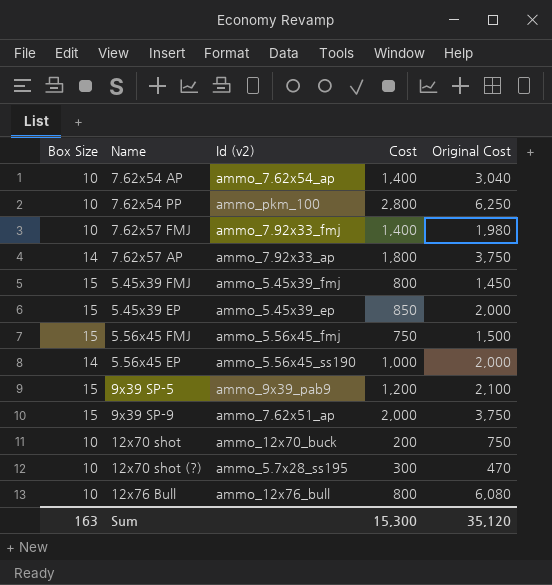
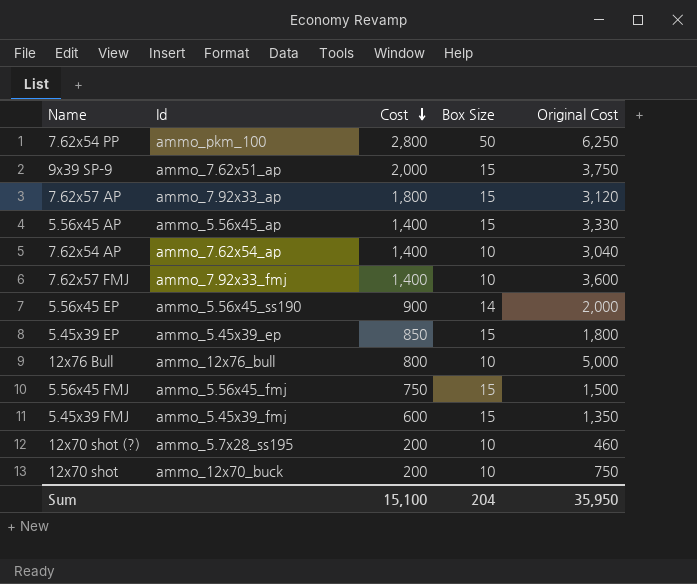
row order: none -> Cost descending
column name: Id (v2) -> Id
column Box Size | position: 1 -> 4
row 9x39 SP-5: 15 | ammo_9x39_pab9 | 1,200 | 2,100 -> none
7.62x54 PP | Box Size: 10 -> 50
7.62x57 AP | Box Size: 14 -> 15
7.62x57 AP | Original Cost: 3,750 -> 3,120
row 5.56x45 AP: none -> ammo_5.56x45_ap | 1,400 | 15 | 3,330
7.62x57 FMJ | Original Cost: 1,980 -> 3,600
5.56x45 EP | Cost: 1,000 -> 900
5.45x39 EP | Original Cost: 2,000 -> 1,800
12x76 Bull | Original Cost: 6,080 -> 5,000
5.45x39 FMJ | Cost: 800 -> 600
5.45x39 FMJ | Original Cost: 1,450 -> 1,350
12x70 shot (?) | Cost: 300 -> 200
12x70 shot (?) | Original Cost: 470 -> 460
Sum | Cost: 15,300 -> 15,100
Sum | Box Size: 163 -> 204
Sum | Original Cost: 35,120 -> 35,950

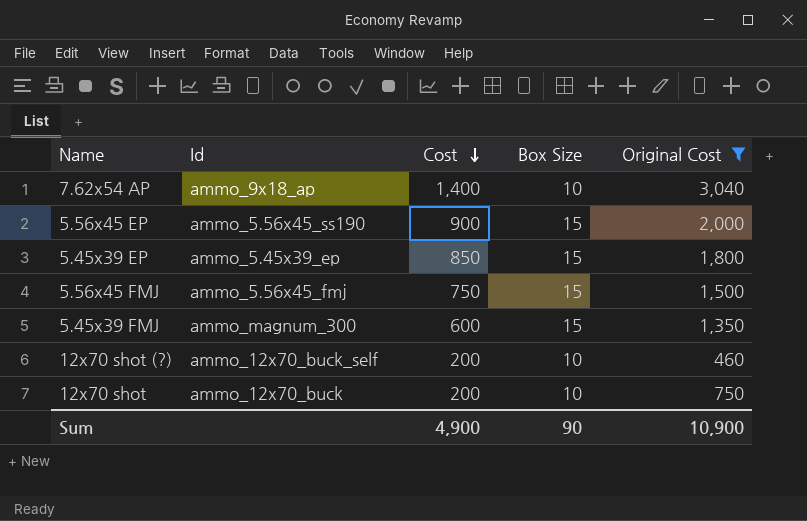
filter: none -> Original Cost <= 3,040
7.62x54 AP | Id: ammo_7.62x54_ap -> ammo_9x18_ap
5.56x45 EP | Box Size: 14 -> 15
5.45x39 FMJ | Id: ammo_5.45x39_fmj -> ammo_magnum_300
12x70 shot (?) | Id: ammo_5.7x28_ss195 -> ammo_12x70_buck_self
Sum | Cost: 15,100 -> 4,900
Sum | Box Size: 204 -> 90
Sum | Original Cost: 35,950 -> 10,900

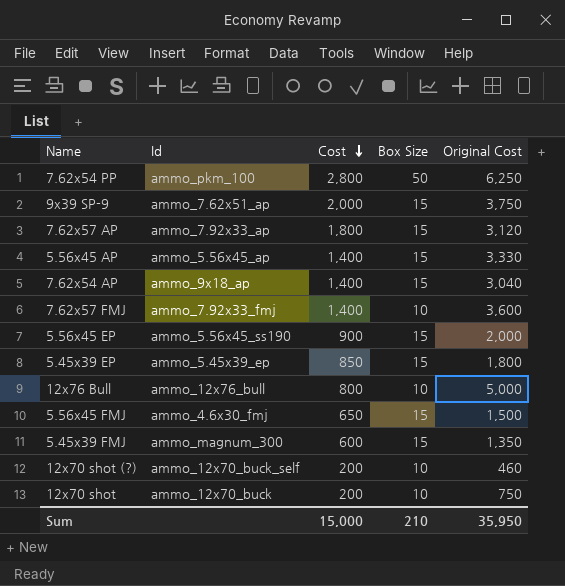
filter: Original Cost <= 3,040 -> none
7.62x54 AP | Box Size: 10 -> 15
5.56x45 FMJ | Id: ammo_5.56x45_fmj -> ammo_4.6x30_fmj
5.56x45 FMJ | Cost: 750 -> 650
Sum | Cost: 4,900 -> 15,000
Sum | Box Size: 90 -> 210
Sum | Original Cost: 10,900 -> 35,950

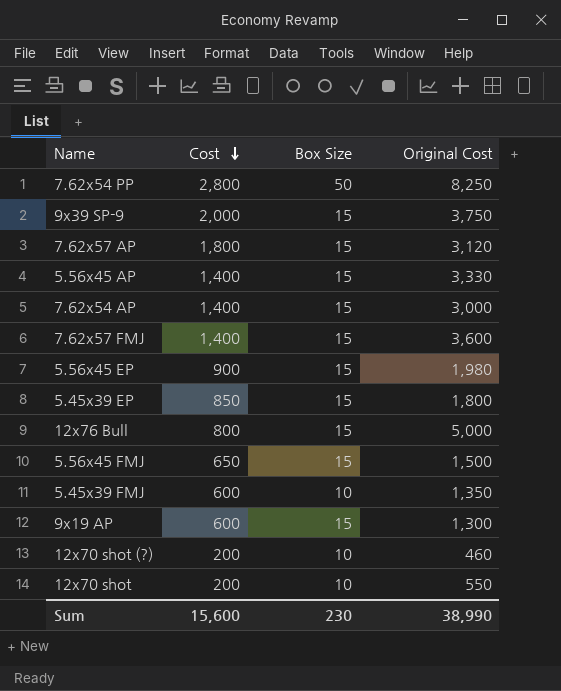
column Id | position: 2 -> none
7.62x54 PP | Original Cost: 6,250 -> 8,250
7.62x54 AP | Original Cost: 3,040 -> 3,000
7.62x57 FMJ | Box Size: 10 -> 15
5.56x45 EP | Original Cost: 2,000 -> 1,980
12x76 Bull | Box Size: 10 -> 15
5.45x39 FMJ | Box Size: 15 -> 10
row 9x19 AP: none -> 600 | 15 | 1,300
12x70 shot | Original Cost: 750 -> 550
Sum | Cost: 15,000 -> 15,600
Sum | Box Size: 210 -> 230
Sum | Original Cost: 35,950 -> 38,990

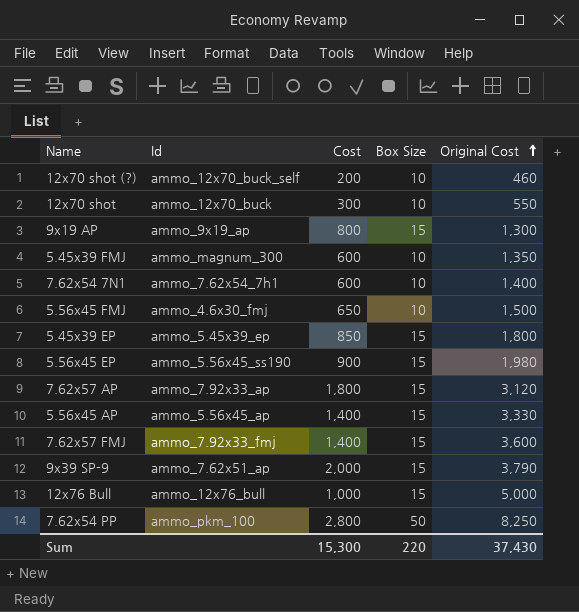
row order: Cost descending -> Original Cost ascending
column Id | position: none -> 2
row 7.62x54 AP: 1,400 | 15 | 3,000 -> none
12x70 shot | Cost: 200 -> 300
9x19 AP | Cost: 600 -> 800
row 7.62x54 7N1: none -> ammo_7.62x54_7h1 | 600 | 10 | 1,400
5.56x45 FMJ | Box Size: 15 -> 10
9x39 SP-9 | Original Cost: 3,750 -> 3,790
12x76 Bull | Cost: 800 -> 1,000
Sum | Cost: 15,600 -> 15,300
Sum | Box Size: 230 -> 220
Sum | Original Cost: 38,990 -> 37,430

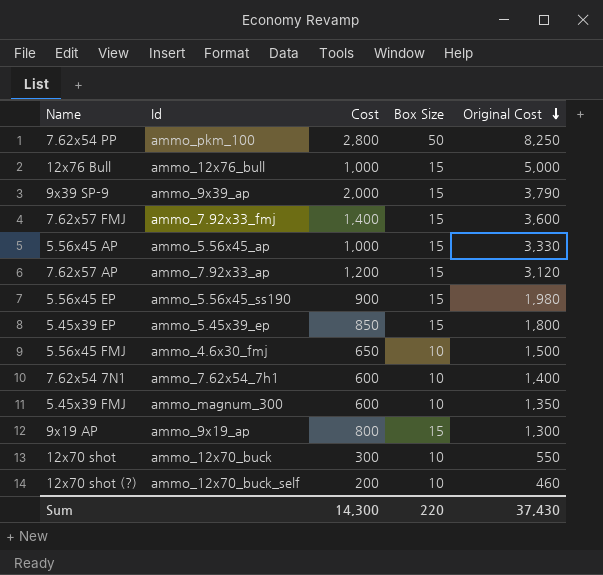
row order: Original Cost ascending -> Original Cost descending
9x39 SP-9 | Id: ammo_7.62x51_ap -> ammo_9x39_ap
5.56x45 AP | Cost: 1,400 -> 1,000
7.62x57 AP | Cost: 1,800 -> 1,200
Sum | Cost: 15,300 -> 14,300

